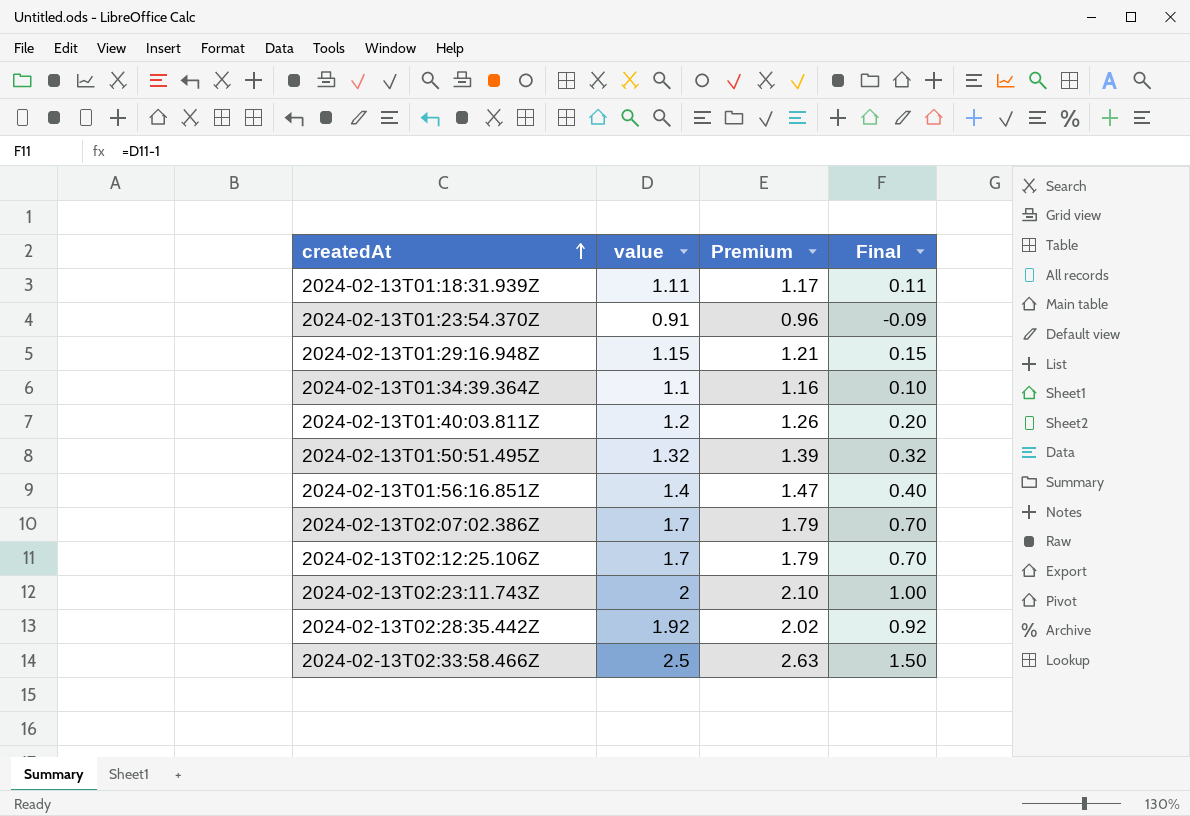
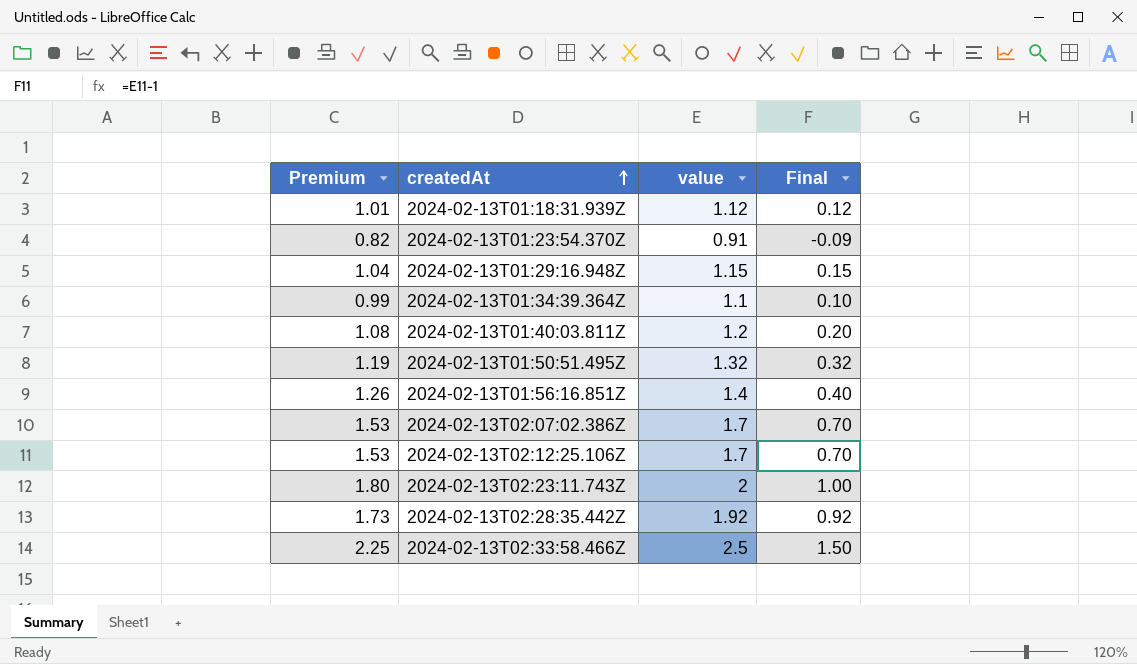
column Premium | formula: [value] * 1.05 -> [value] * 0.9
column Premium | position: 3 -> 1
2024-02-13T01:18:31.939Z | value: 1.11 -> 1.12
2024-02-13T01:18:31.939Z | Final: 0.11 -> 0.12

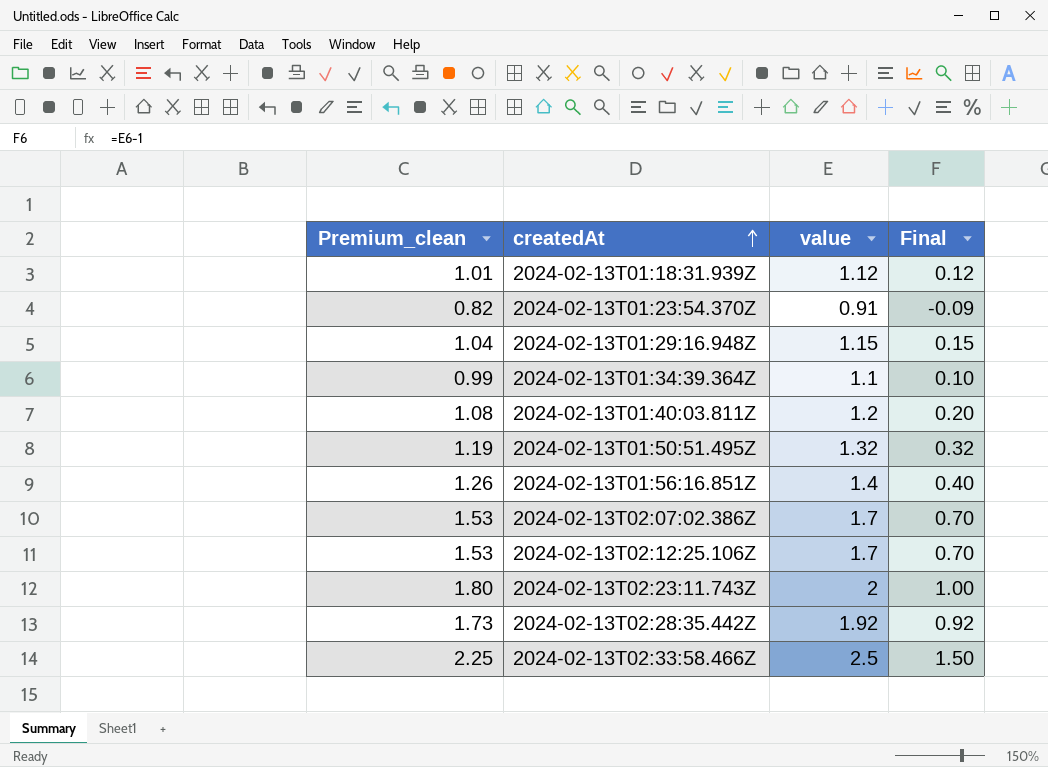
column name: Premium -> Premium_clean

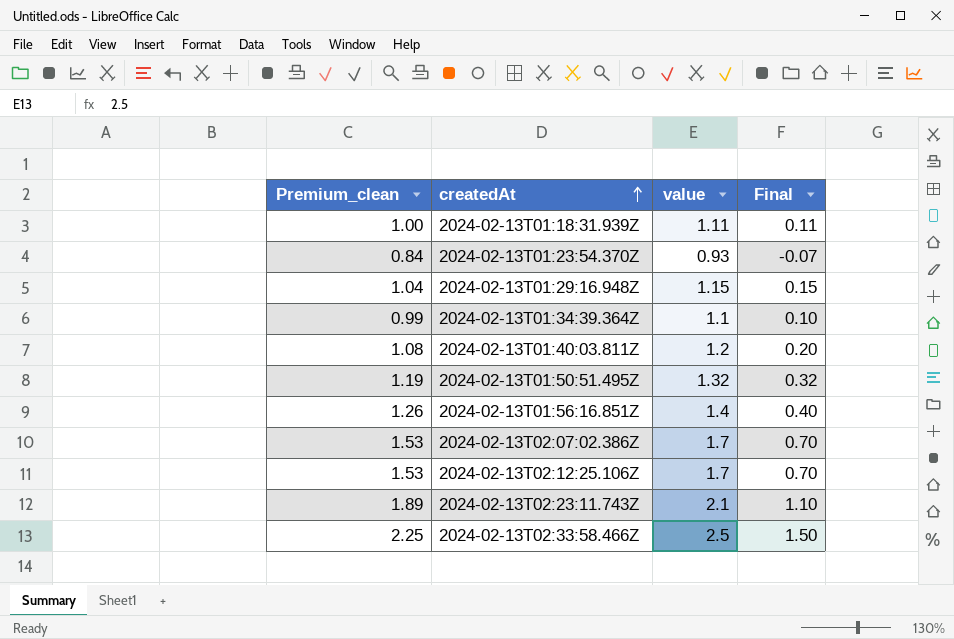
row 2024-02-13T02:28:35.442Z: 1.73 | 1.92 | 0.92 -> none
2024-02-13T01:18:31.939Z | Premium_clean: 1.01 -> 1.00
2024-02-13T01:18:31.939Z | value: 1.12 -> 1.11
2024-02-13T01:18:31.939Z | Final: 0.12 -> 0.11
2024-02-13T01:23:54.370Z | Premium_clean: 0.82 -> 0.84
2024-02-13T01:23:54.370Z | value: 0.91 -> 0.93
2024-02-13T01:23:54.370Z | Final: -0.09 -> -0.07
2024-02-13T02:23:11.743Z | Premium_clean: 1.80 -> 1.89
2024-02-13T02:23:11.743Z | value: 2 -> 2.1
2024-02-13T02:23:11.743Z | Final: 1.00 -> 1.10

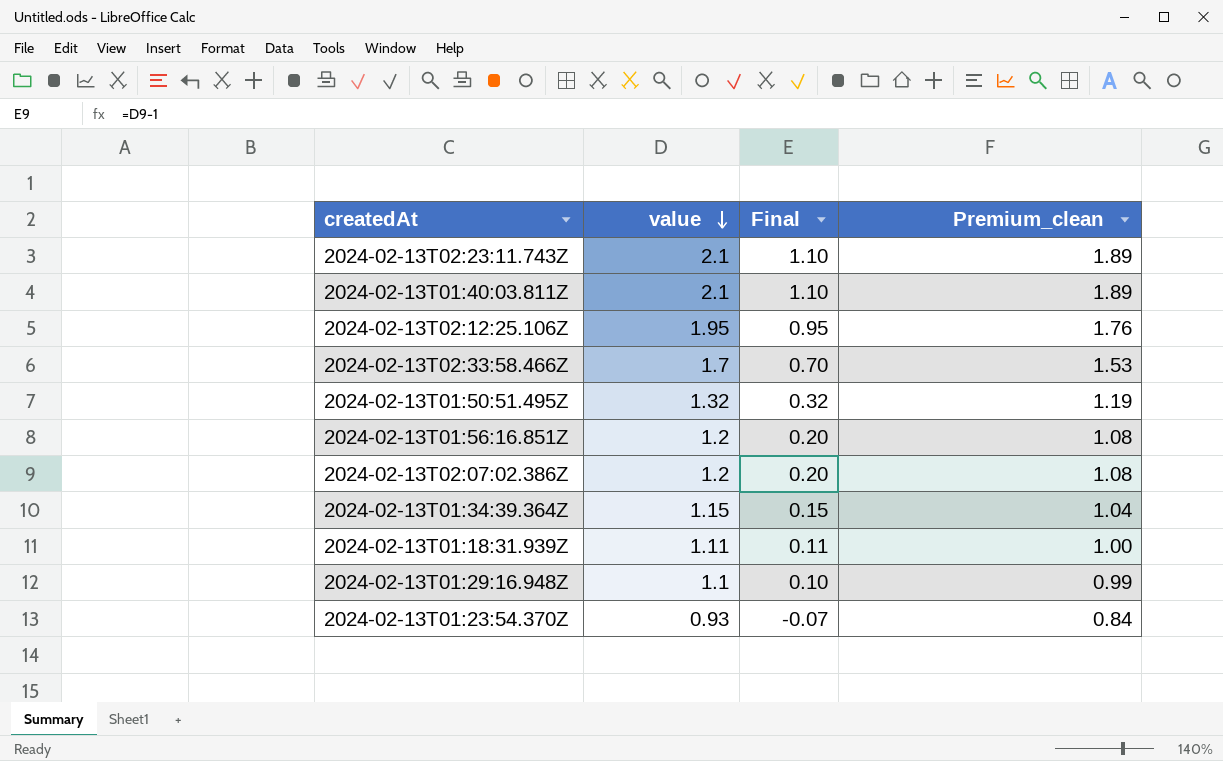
row order: createdAt ascending -> value descending
column Premium_clean | position: 1 -> 4
2024-02-13T01:40:03.811Z | value: 1.2 -> 2.1
2024-02-13T01:40:03.811Z | Final: 0.20 -> 1.10
2024-02-13T01:40:03.811Z | Premium_clean: 1.08 -> 1.89
2024-02-13T02:12:25.106Z | value: 1.7 -> 1.95
2024-02-13T02:12:25.106Z | Final: 0.70 -> 0.95
2024-02-13T02:12:25.106Z | Premium_clean: 1.53 -> 1.76
2024-02-13T02:33:58.466Z | value: 2.5 -> 1.7
2024-02-13T02:33:58.466Z | Final: 1.50 -> 0.70
2024-02-13T02:33:58.466Z | Premium_clean: 2.25 -> 1.53
2024-02-13T01:56:16.851Z | value: 1.4 -> 1.2
2024-02-13T01:56:16.851Z | Final: 0.40 -> 0.20
2024-02-13T01:56:16.851Z | Premium_clean: 1.26 -> 1.08
2024-02-13T02:07:02.386Z | value: 1.7 -> 1.2
2024-02-13T02:07:02.386Z | Final: 0.70 -> 0.20
2024-02-13T02:07:02.386Z | Premium_clean: 1.53 -> 1.08
2024-02-13T01:34:39.364Z | value: 1.1 -> 1.15
2024-02-13T01:34:39.364Z | Final: 0.10 -> 0.15
2024-02-13T01:34:39.364Z | Premium_clean: 0.99 -> 1.04
2024-02-13T01:29:16.948Z | value: 1.15 -> 1.1
2024-02-13T01:29:16.948Z | Final: 0.15 -> 0.10
2024-02-13T01:29:16.948Z | Premium_clean: 1.04 -> 0.99

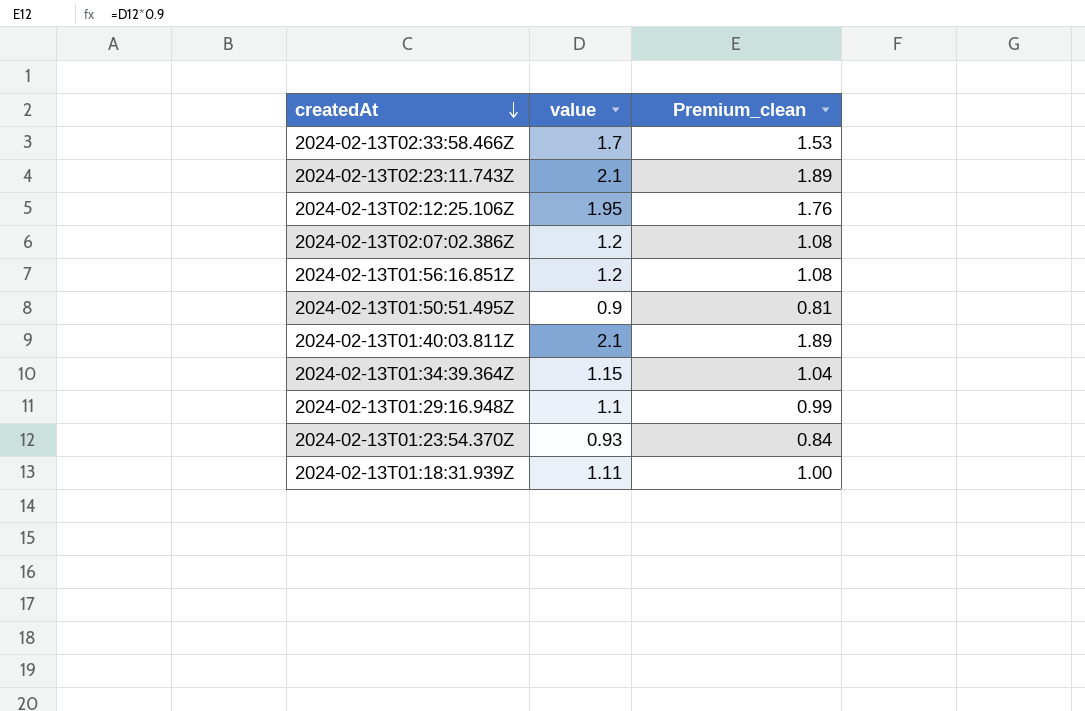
row order: value descending -> createdAt descending
column Final | formula: [value] - 1 -> none
2024-02-13T01:50:51.495Z | value: 1.32 -> 0.9
2024-02-13T01:50:51.495Z | Premium_clean: 1.19 -> 0.81

